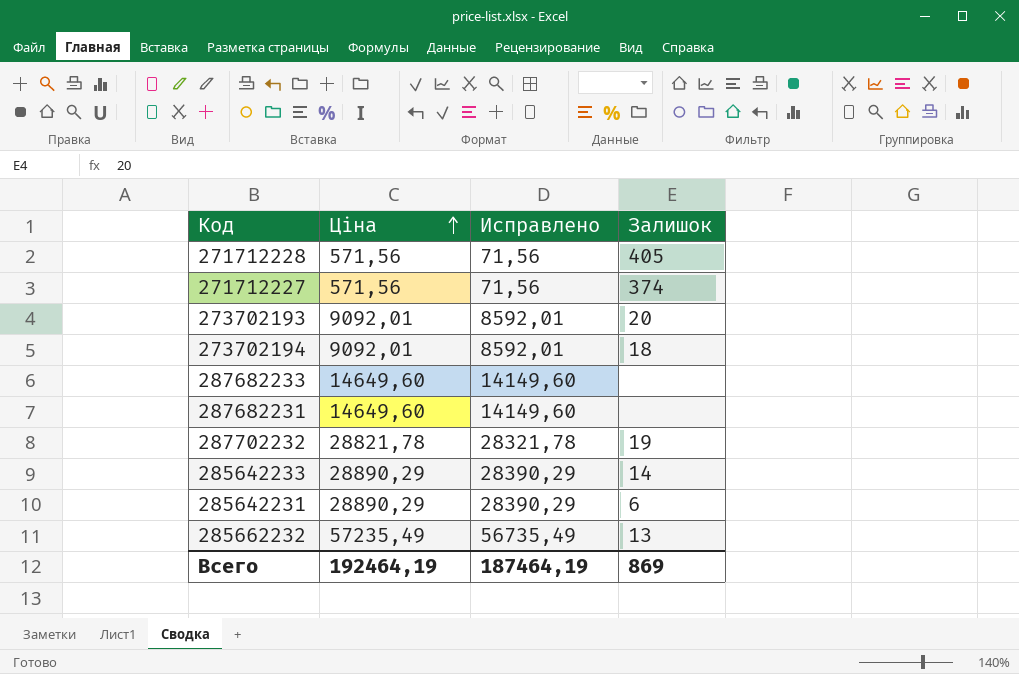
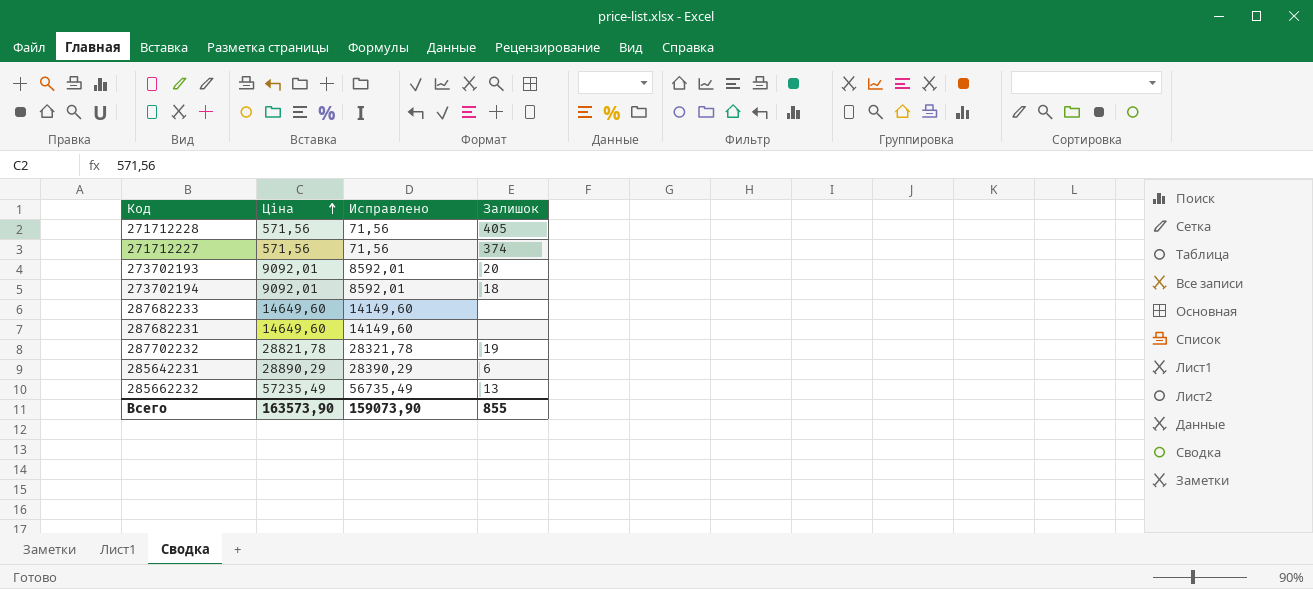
row 285642233: 28890,29 | 28390,29 | 14 -> none
Всего | Ціна: 192464,19 -> 163573,90
Всего | Исправлено: 187464,19 -> 159073,90
Всего | Залишок: 869 -> 855

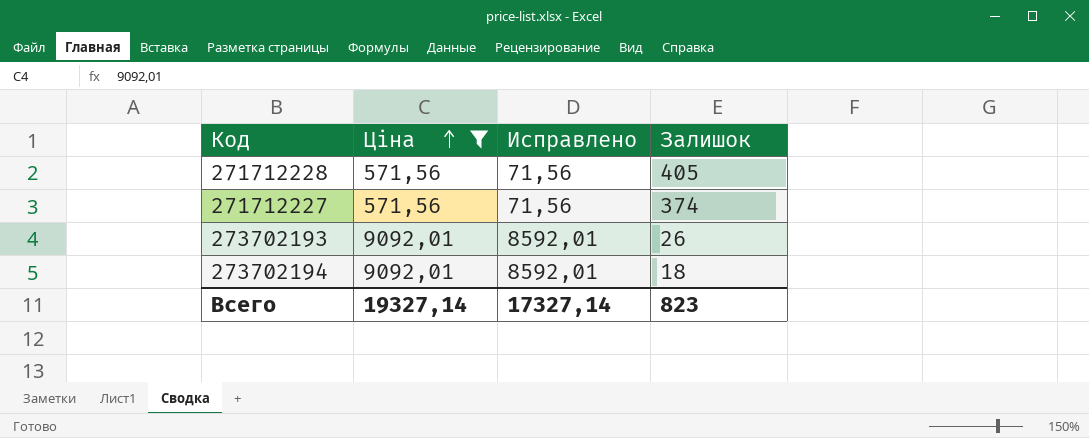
filter: none -> Ціна <= 9092,01
273702193 | Залишок: 20 -> 26
Всего | Ціна: 163573,90 -> 19327,14
Всего | Исправлено: 159073,90 -> 17327,14
Всего | Залишок: 855 -> 823

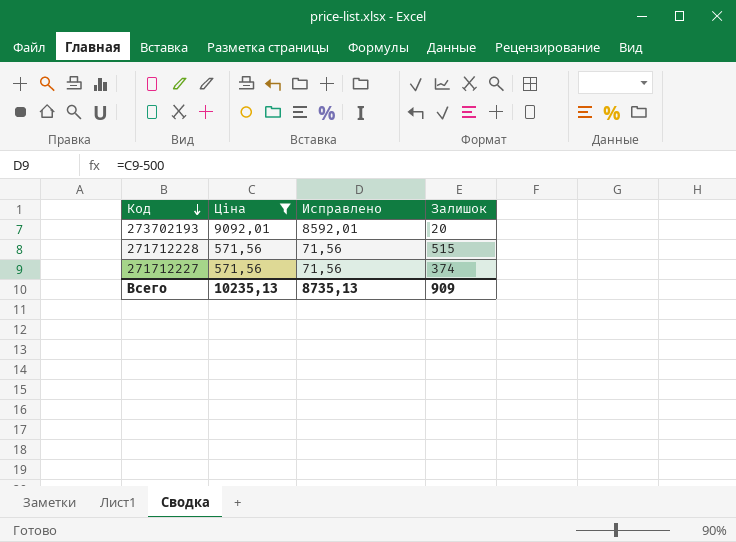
row order: Ціна ascending -> Код descending
row 273702194: 9092,01 | 8592,01 | 18 -> none
273702193 | Залишок: 26 -> 20
271712228 | Залишок: 405 -> 515
Всего | Ціна: 19327,14 -> 10235,13
Всего | Исправлено: 17327,14 -> 8735,13
Всего | Залишок: 823 -> 909

